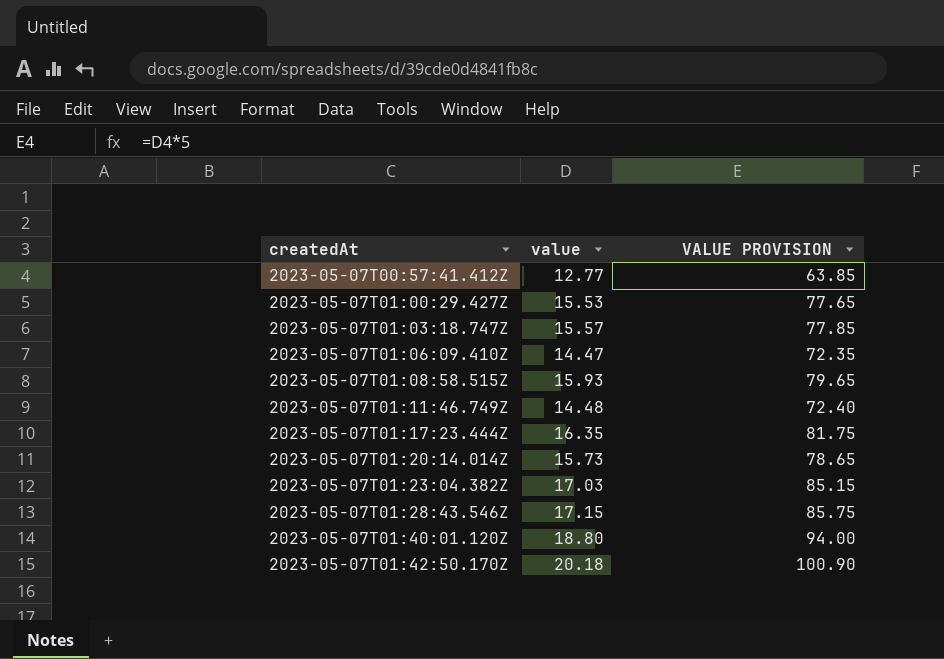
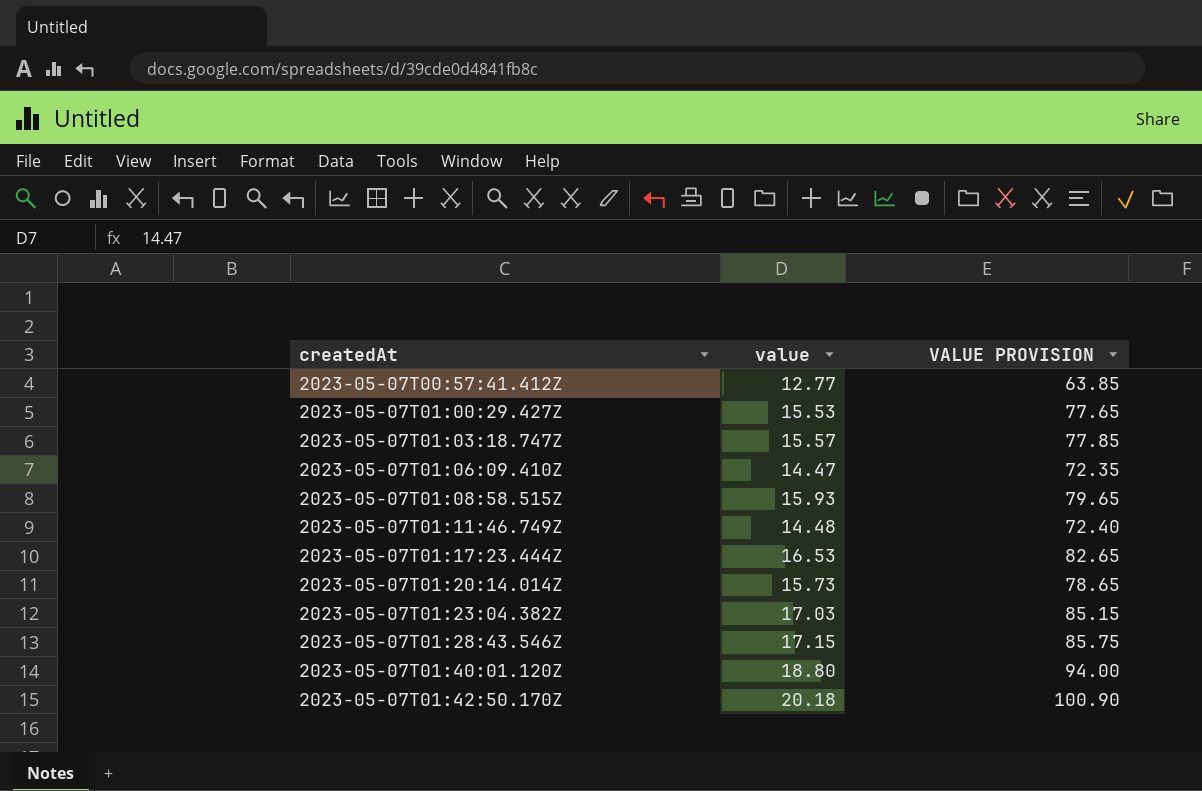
2023-05-07T01:17:23.444Z | value: 16.35 -> 16.53
2023-05-07T01:17:23.444Z | VALUE PROVISION: 81.75 -> 82.65

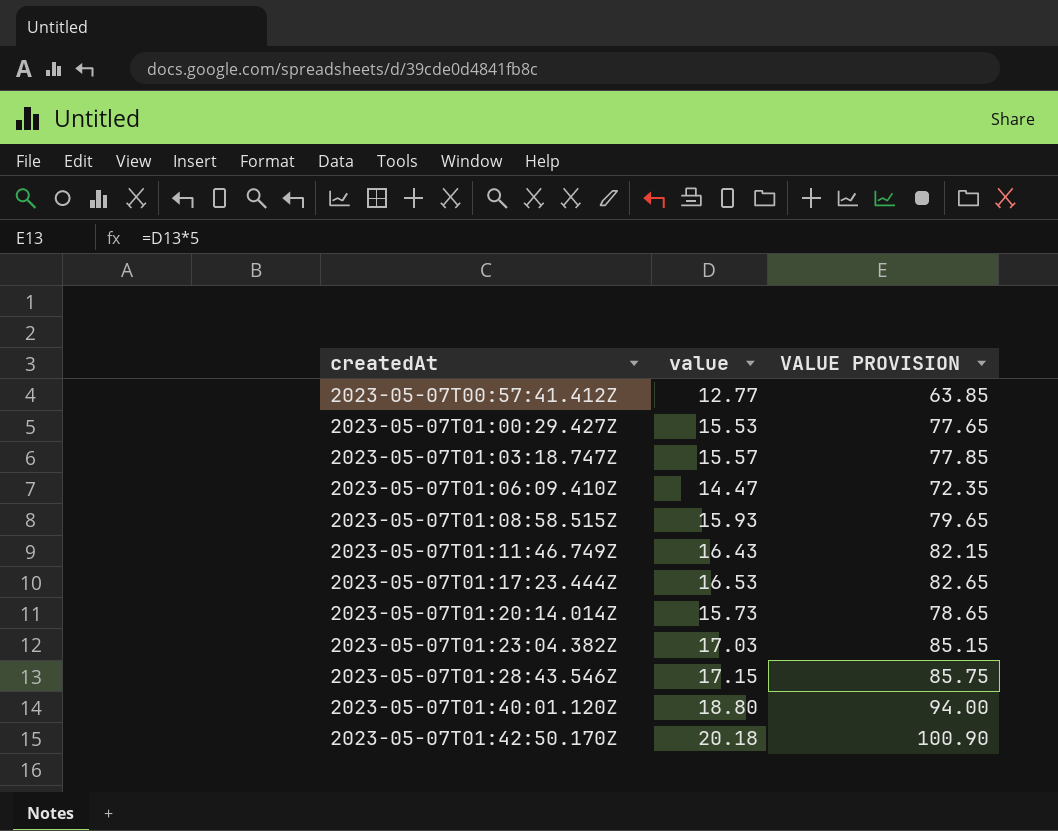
2023-05-07T01:11:46.749Z | value: 14.48 -> 16.43
2023-05-07T01:11:46.749Z | VALUE PROVISION: 72.40 -> 82.15

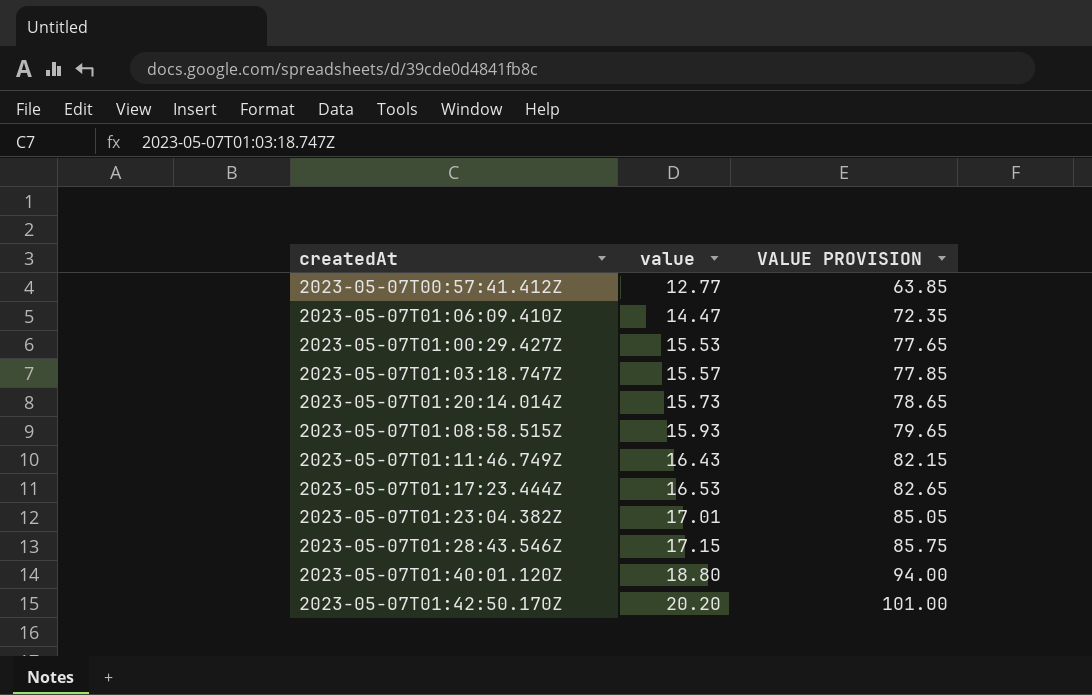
row order: createdAt ascending -> value ascending
2023-05-07T01:23:04.382Z | value: 17.03 -> 17.01
2023-05-07T01:23:04.382Z | VALUE PROVISION: 85.15 -> 85.05
2023-05-07T01:42:50.170Z | value: 20.18 -> 20.20
2023-05-07T01:42:50.170Z | VALUE PROVISION: 100.90 -> 101.00

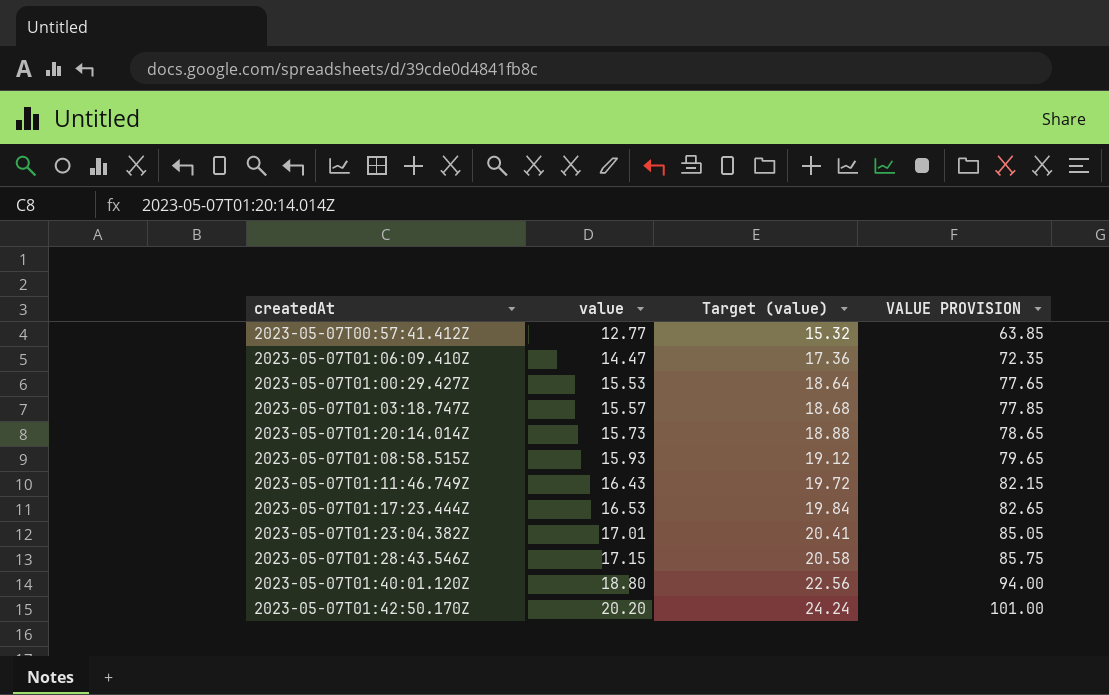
column Target (value) | formula: none -> [value] * 1.2

